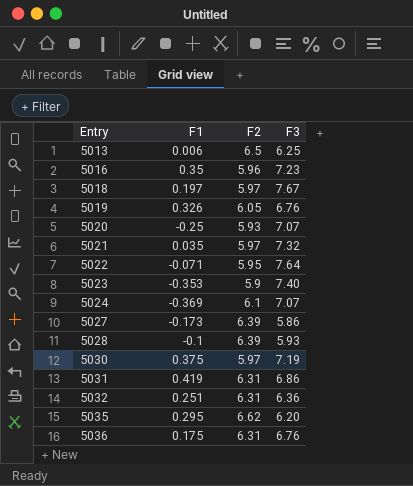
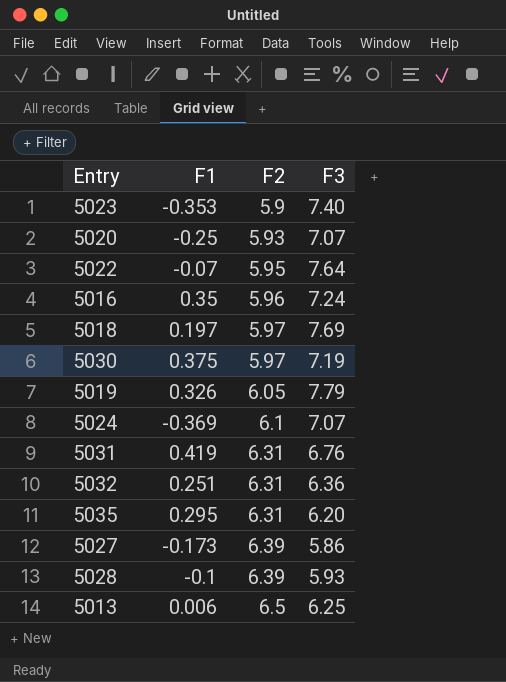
row order: Entry ascending -> F2 ascending
row 5021: 0.035 | 5.97 | 7.32 -> none
row 5036: 0.175 | 6.31 | 6.76 -> none
5022 | F1: -0.071 -> -0.07
5016 | F3: 7.23 -> 7.24
5018 | F3: 7.67 -> 7.69
5019 | F3: 6.76 -> 7.79
5031 | F3: 6.86 -> 6.76
5035 | F2: 6.62 -> 6.31

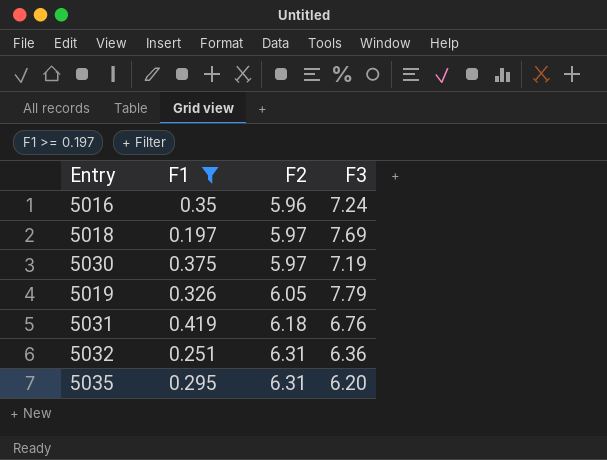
filter: none -> F1 >= 0.197
5031 | F2: 6.31 -> 6.18

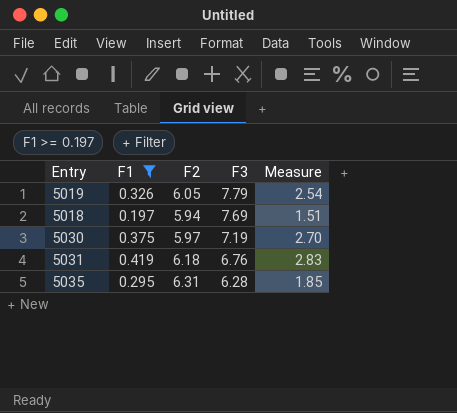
row order: F2 ascending -> F3 descending
column Measure | formula: none -> [F1] * [F3]
row 5016: 0.35 | 5.96 | 7.24 -> none
row 5032: 0.251 | 6.31 | 6.36 -> none
5018 | F2: 5.97 -> 5.94
5035 | F3: 6.20 -> 6.28

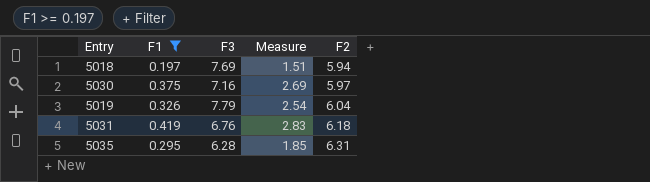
row order: F3 descending -> F2 ascending
column F2 | position: 3 -> 5
5030 | F3: 7.19 -> 7.16
5030 | Measure: 2.70 -> 2.69
5019 | F2: 6.05 -> 6.04

